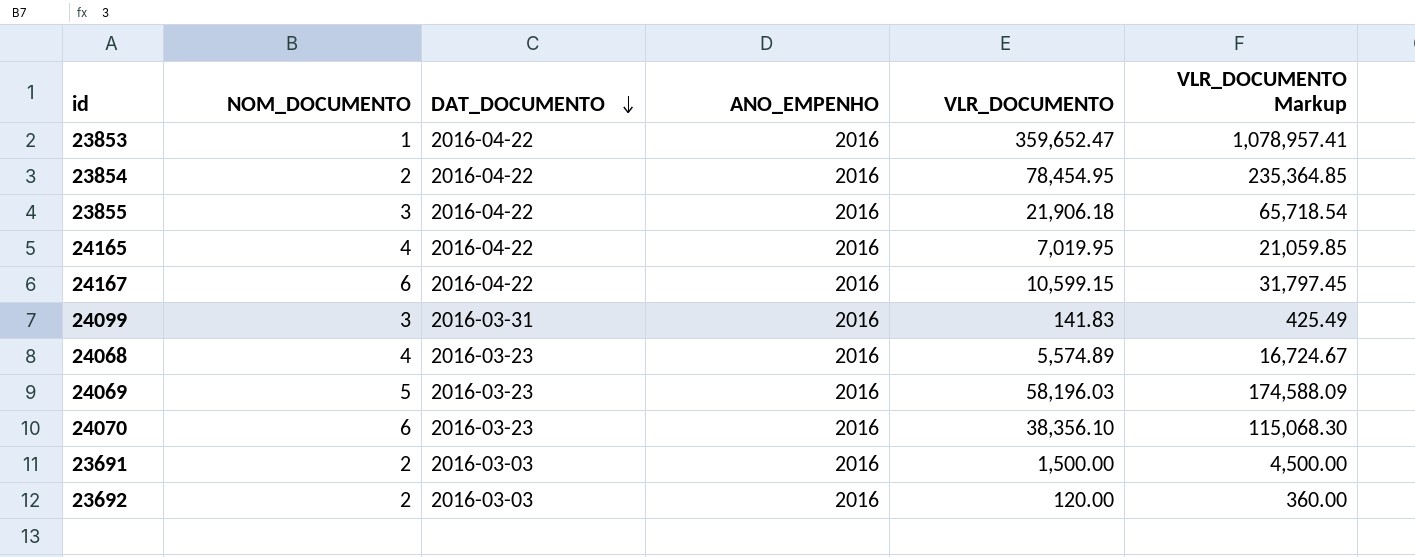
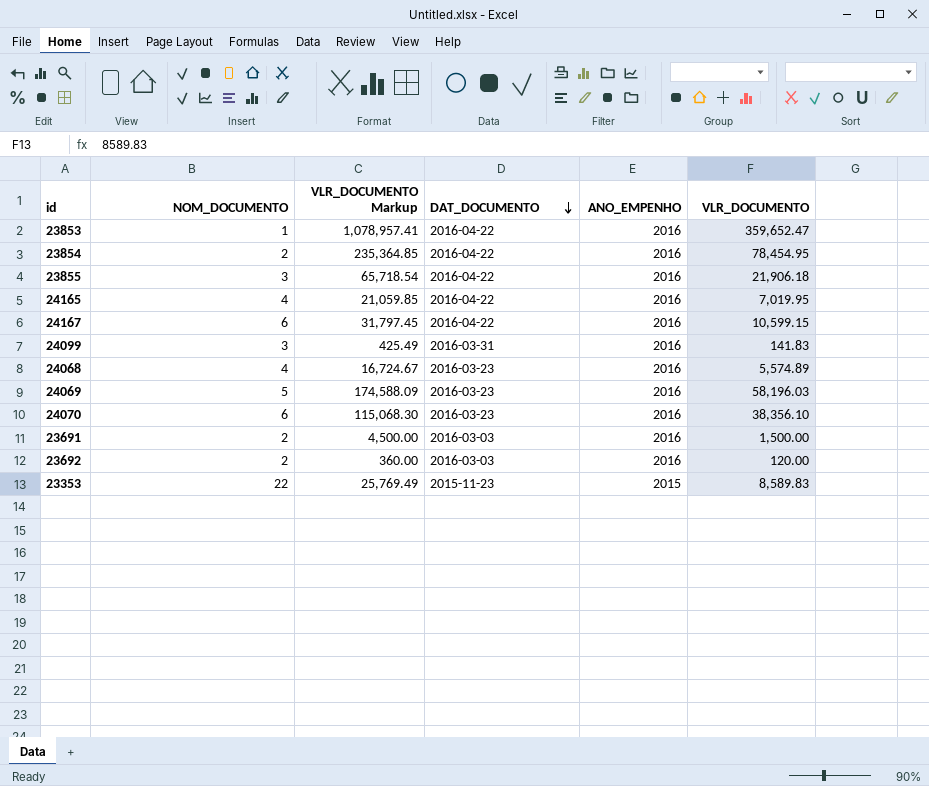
column VLR_DOCUMENTO Markup | position: 6 -> 3
row 23353: none -> 22 | 25,769.49 | 2015-11-23 | 2015 | 8,589.83

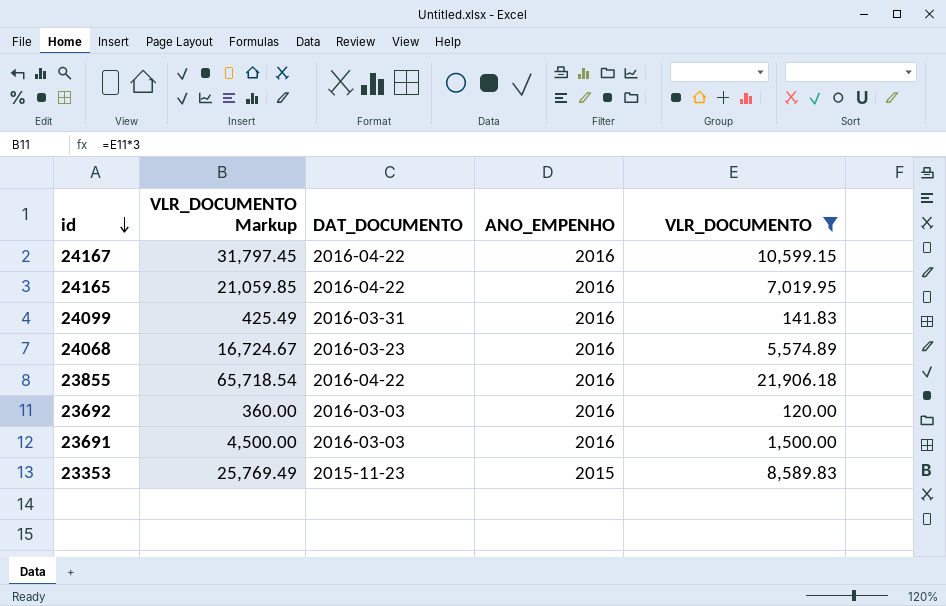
filter: none -> VLR_DOCUMENTO <= 21,906.18
row order: DAT_DOCUMENTO descending -> id descending
column NOM_DOCUMENTO | position: 2 -> none

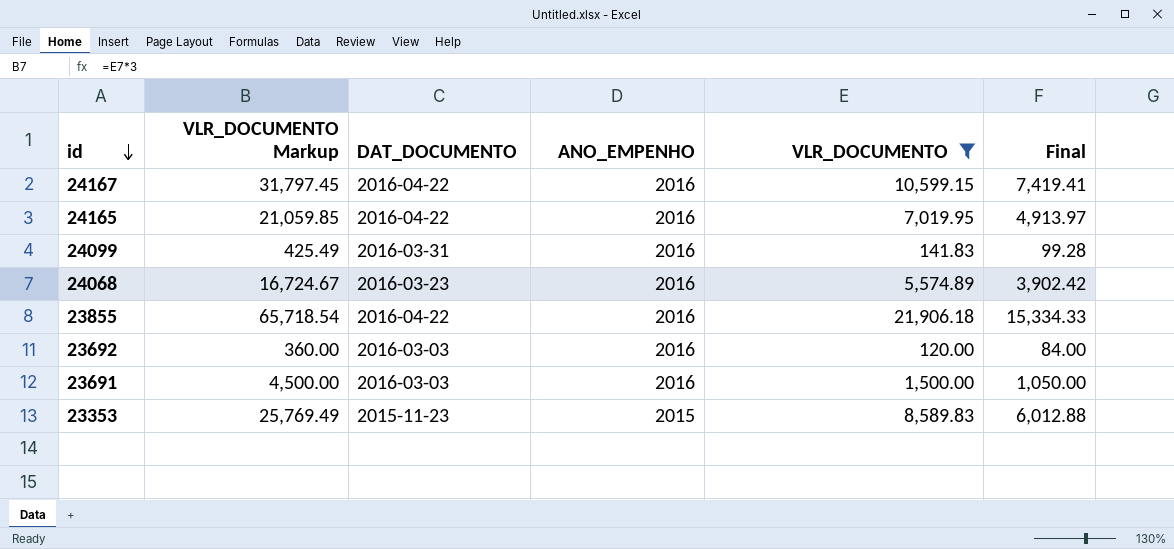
column Final | formula: none -> [VLR_DOCUMENTO] * 0.7

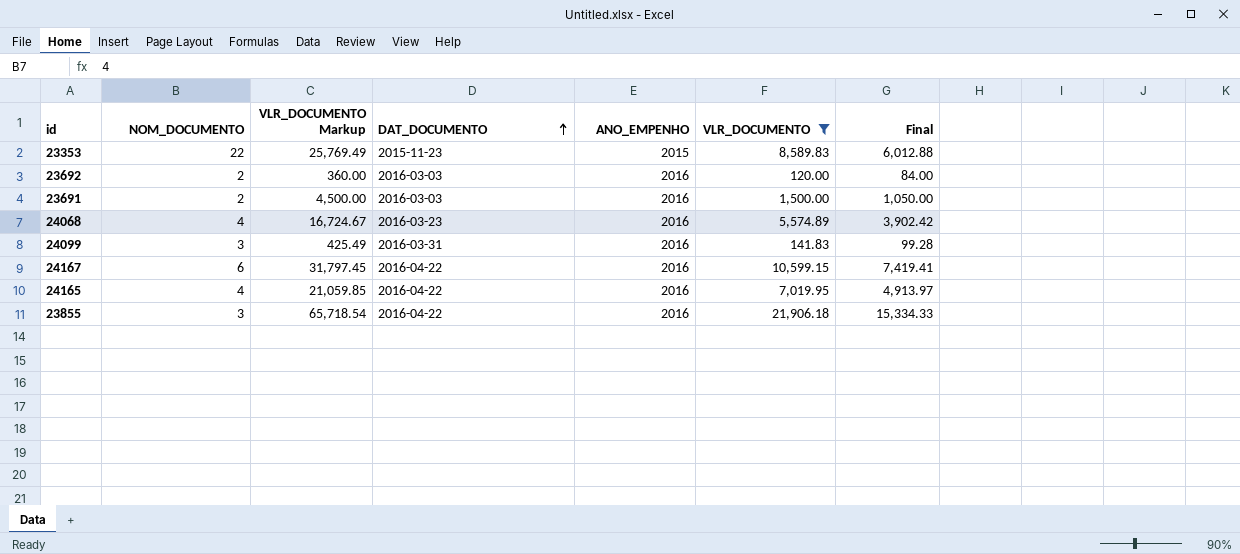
row order: id descending -> DAT_DOCUMENTO ascending
column NOM_DOCUMENTO | position: none -> 2

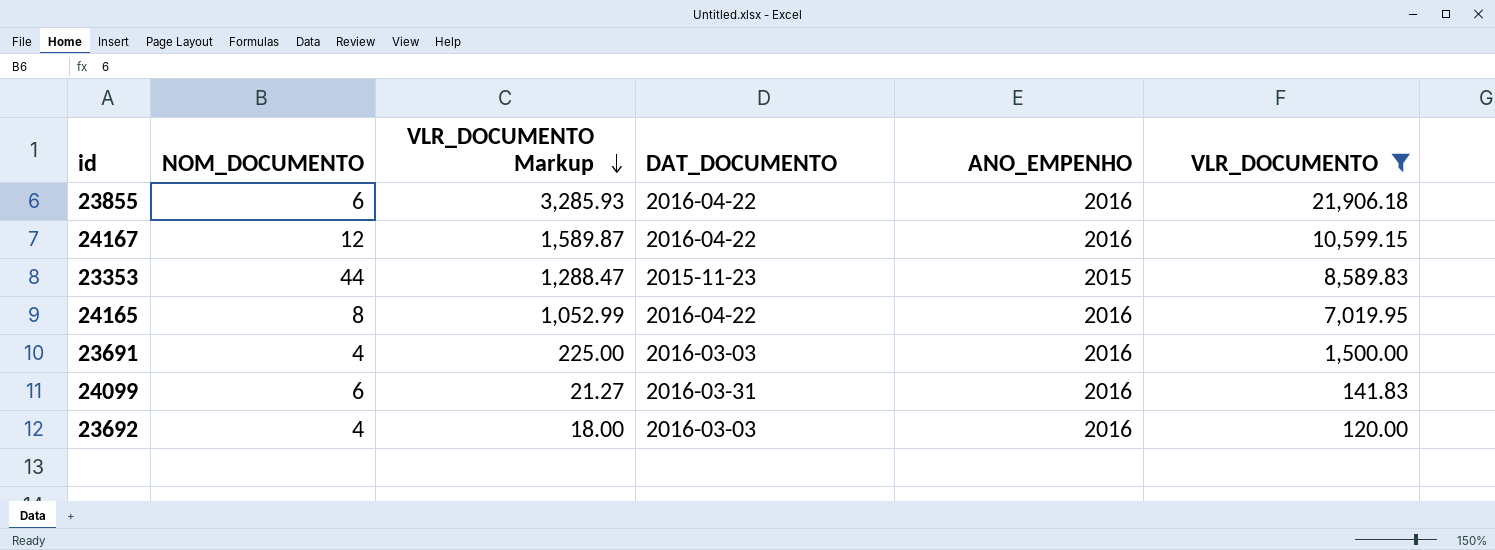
row order: DAT_DOCUMENTO ascending -> VLR_DOCUMENTO Markup descending
column Final | formula: [VLR_DOCUMENTO] * 0.7 -> none
column VLR_DOCUMENTO Markup | formula: [VLR_DOCUMENTO] * 3 -> [VLR_DOCUMENTO] * 0.15
row 24068: 4 | 16,724.67 | 2016-03-23 | 2016 | 5,574.89 | 3,902.42 -> none
23855 | NOM_DOCUMENTO: 3 -> 6
24167 | NOM_DOCUMENTO: 6 -> 12
23353 | NOM_DOCUMENTO: 22 -> 44
24165 | NOM_DOCUMENTO: 4 -> 8
23691 | NOM_DOCUMENTO: 2 -> 4
24099 | NOM_DOCUMENTO: 3 -> 6
23692 | NOM_DOCUMENTO: 2 -> 4

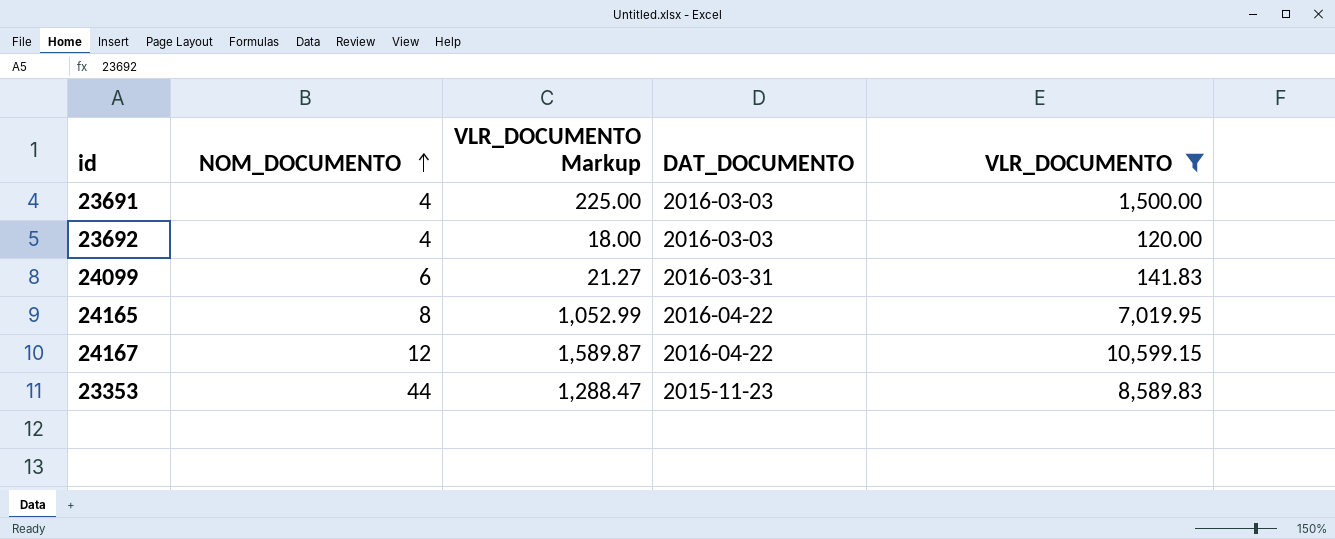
row order: VLR_DOCUMENTO Markup descending -> NOM_DOCUMENTO ascending
column ANO_EMPENHO | position: 5 -> none
row 23855: 6 | 3,285.93 | 2016-04-22 | 2016 | 21,906.18 -> none

